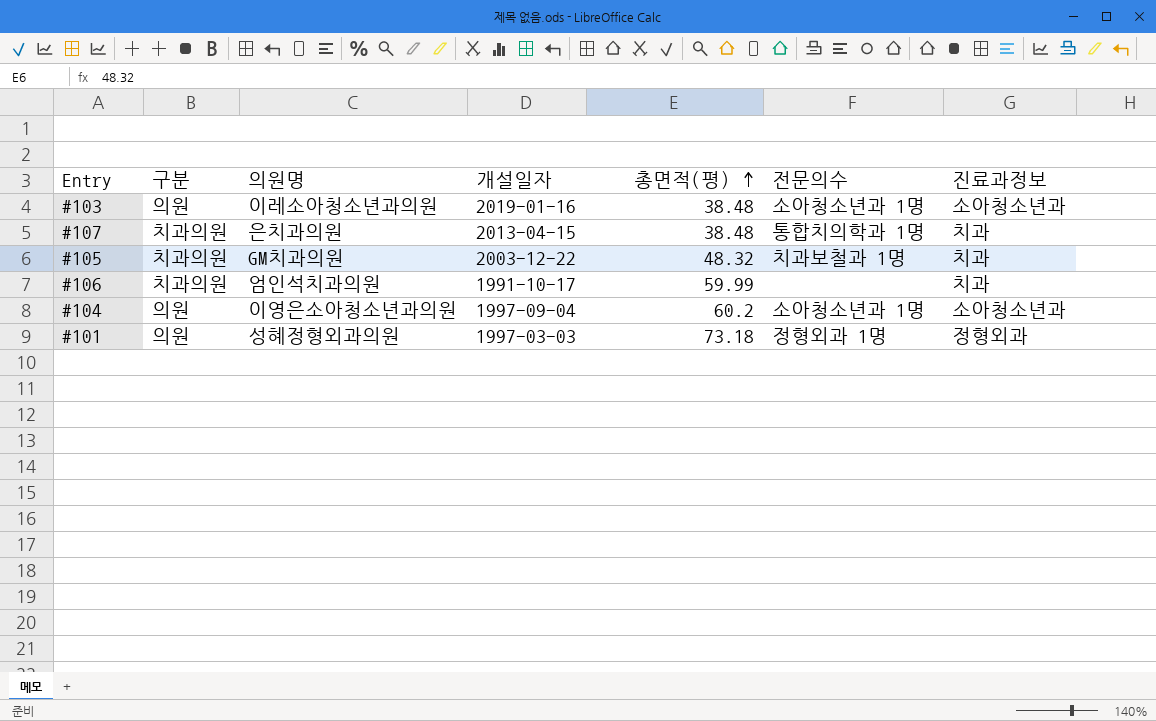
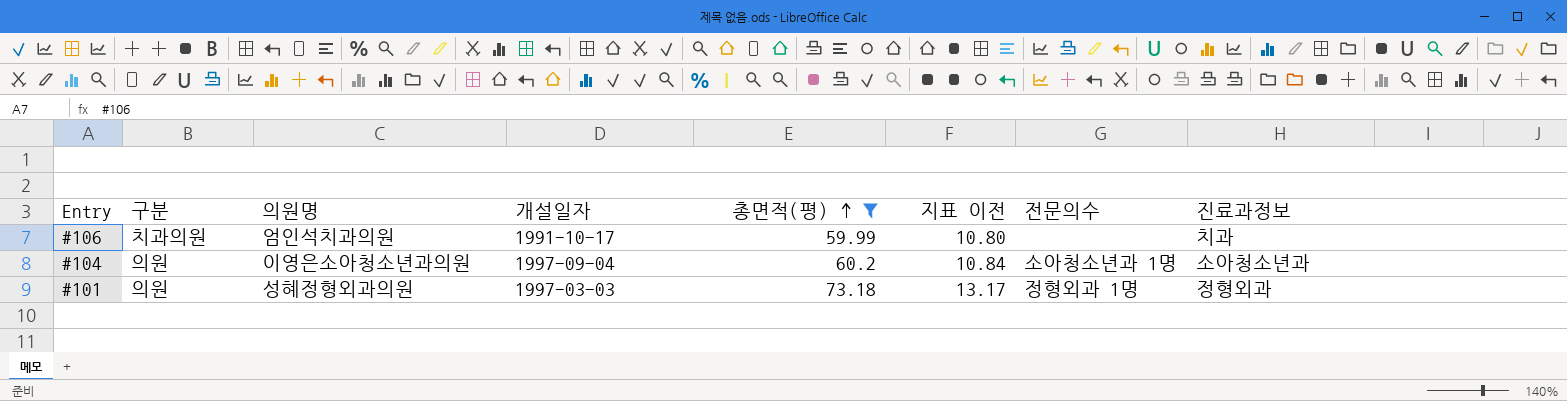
filter: none -> 총면적(평) >= 59.99
column 지표 이전 | formula: none -> [총면적(평)] * 0.18

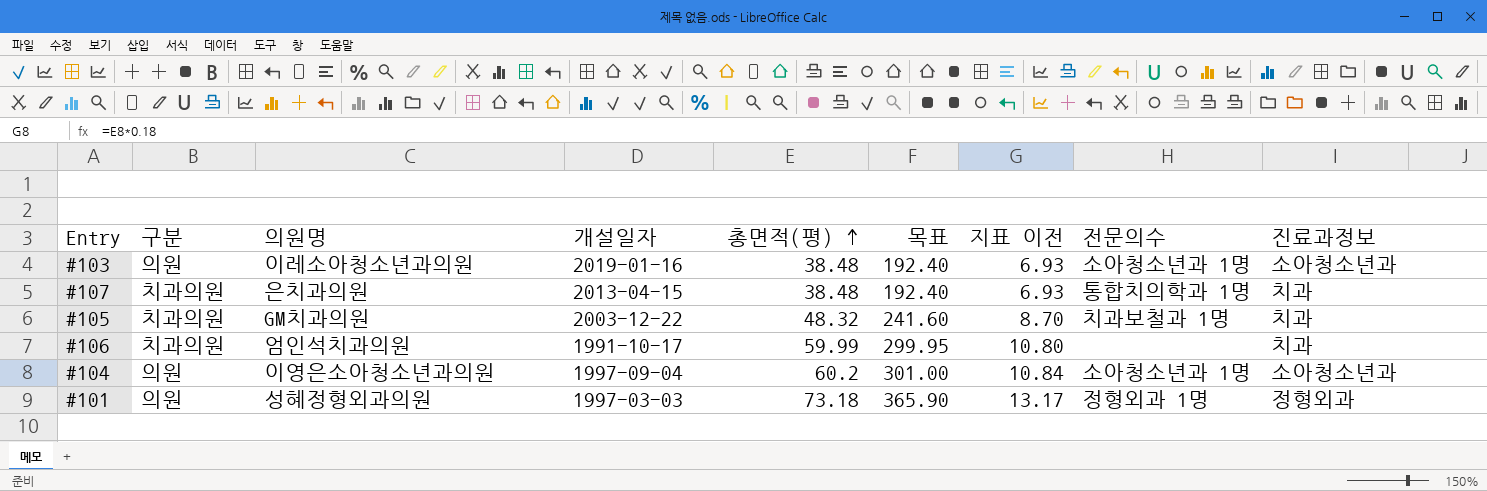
filter: 총면적(평) >= 59.99 -> none
column 목표 | formula: none -> [총면적(평)] * 5

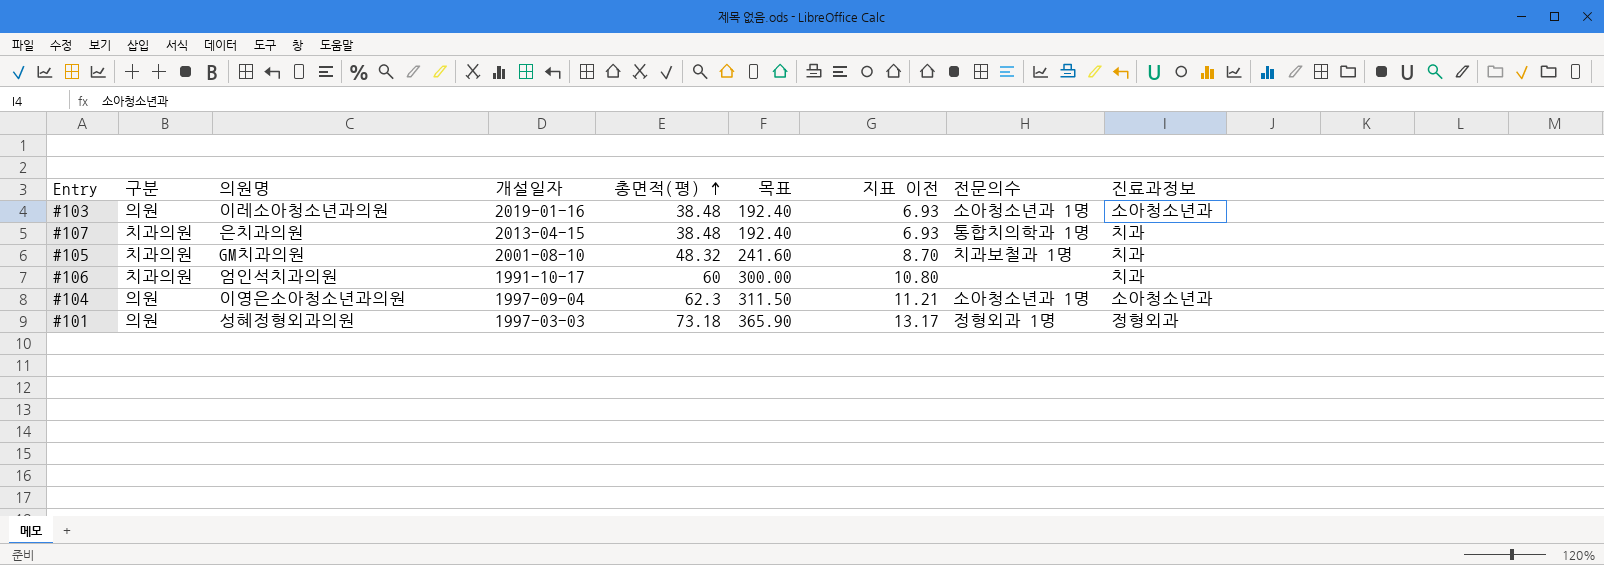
#105 | 개설일자: 2003-12-22 -> 2001-08-10
#106 | 총면적(평): 59.99 -> 60
#106 | 목표: 299.95 -> 300.00
#104 | 총면적(평): 60.2 -> 62.3
#104 | 목표: 301.00 -> 311.50
#104 | 지표 이전: 10.84 -> 11.21

